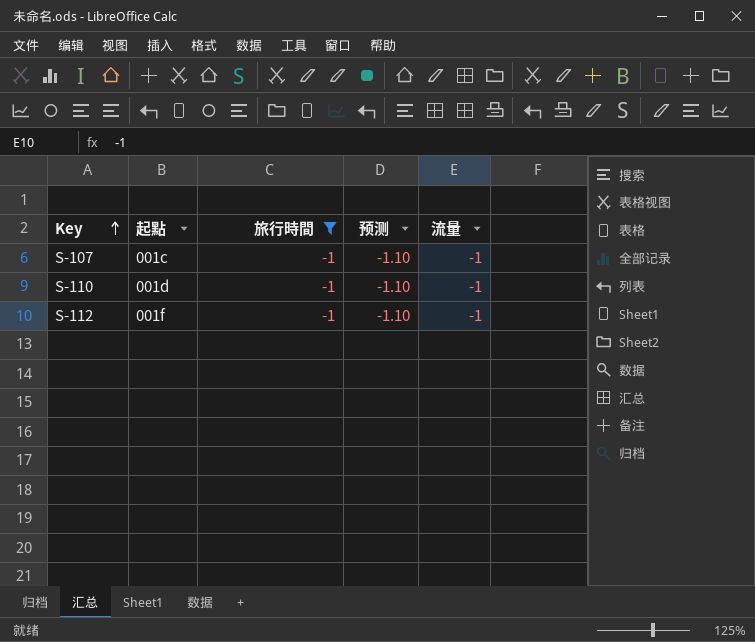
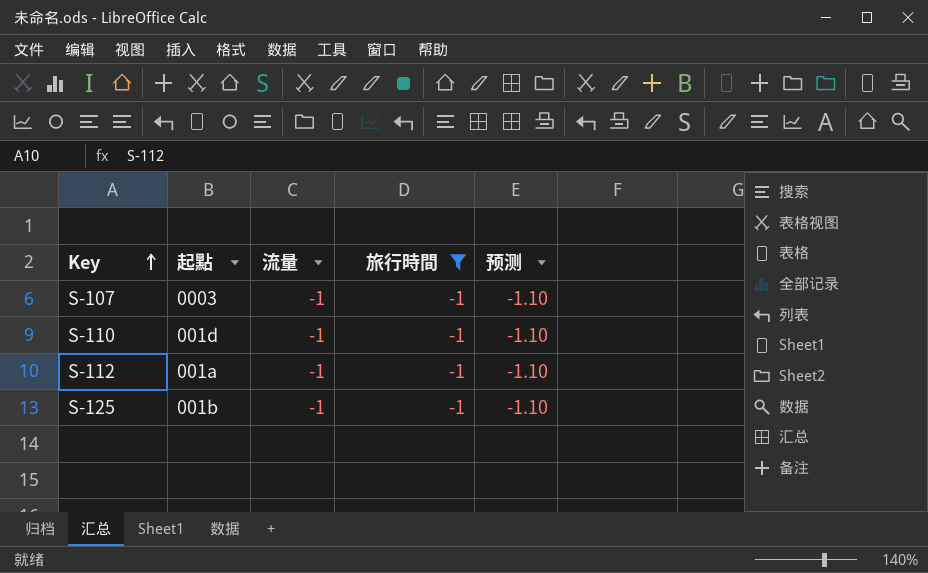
column 流量 | position: 5 -> 3
S-107 | 起點: 001c -> 0003
S-112 | 起點: 001f -> 001a
row S-125: none -> 001b | -1 | -1 | -1.10

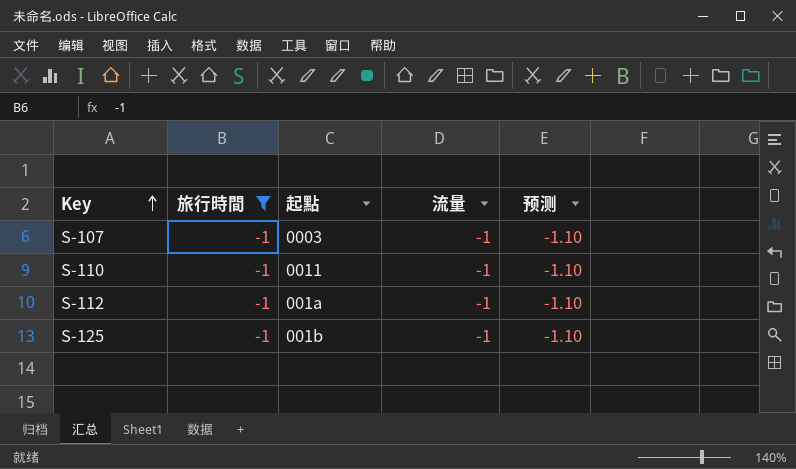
column 旅行時間 | position: 4 -> 2
S-110 | 起點: 001d -> 0011

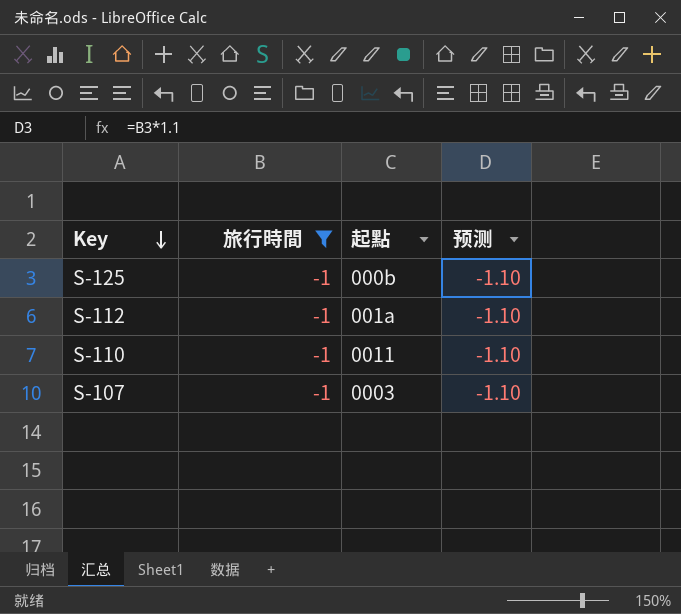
row order: Key ascending -> Key descending
column 流量 | position: 4 -> none
S-125 | 起點: 001b -> 000b

